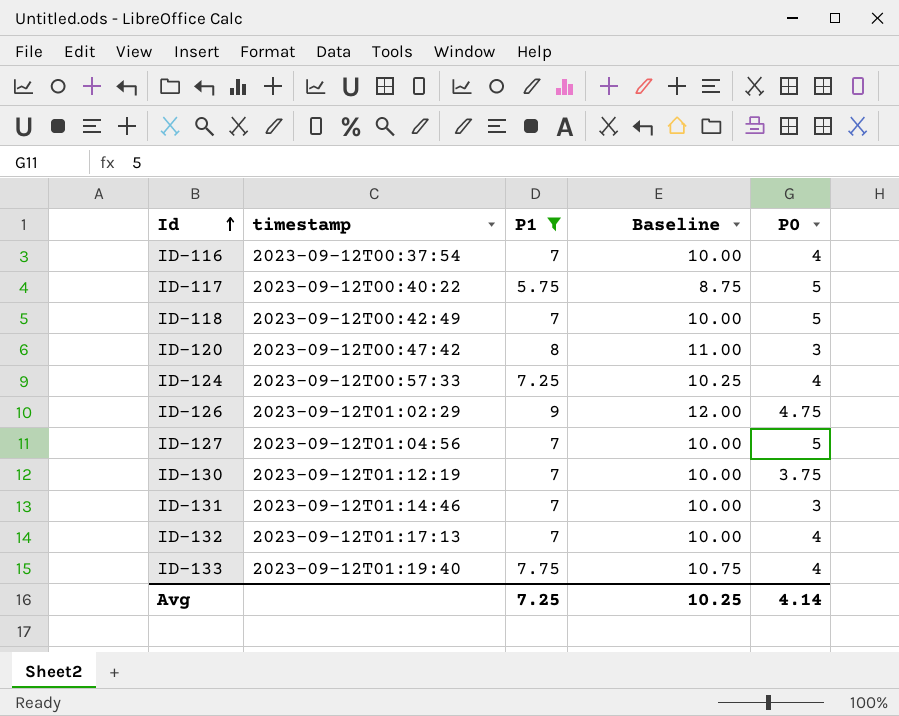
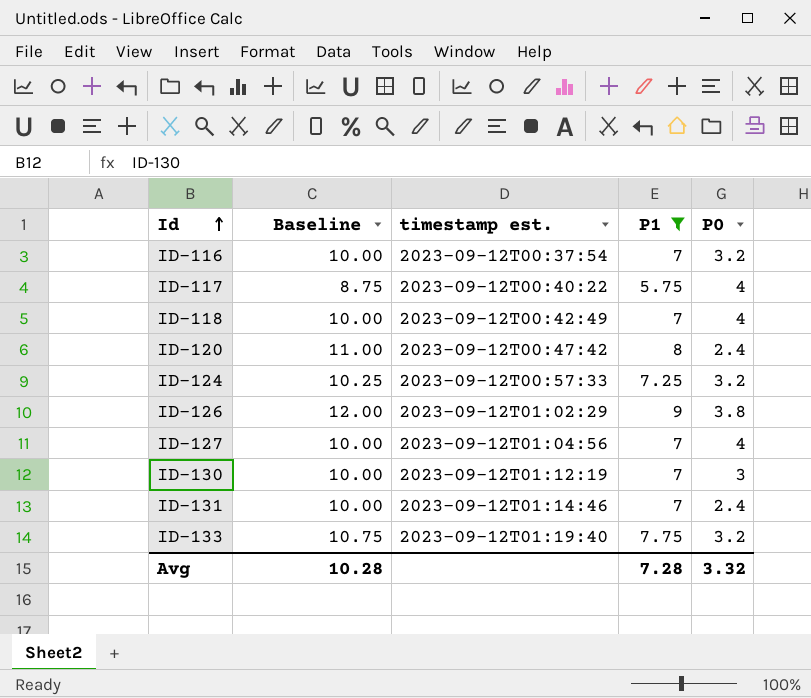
column Baseline | position: 4 -> 2
column name: timestamp -> timestamp est.
row ID-132: 2023-09-12T01:17:13 | 7 | 10.00 | 4 -> none
ID-116 | P0: 4 -> 3.2
ID-117 | P0: 5 -> 4
ID-118 | P0: 5 -> 4
ID-120 | P0: 3 -> 2.4
ID-124 | P0: 4 -> 3.2
ID-126 | P0: 4.75 -> 3.8
ID-127 | P0: 5 -> 4
ID-130 | P0: 3.75 -> 3
ID-131 | P0: 3 -> 2.4
ID-133 | P0: 4 -> 3.2
Avg | Baseline: 10.25 -> 10.28
Avg | P1: 7.25 -> 7.28
Avg | P0: 4.14 -> 3.32

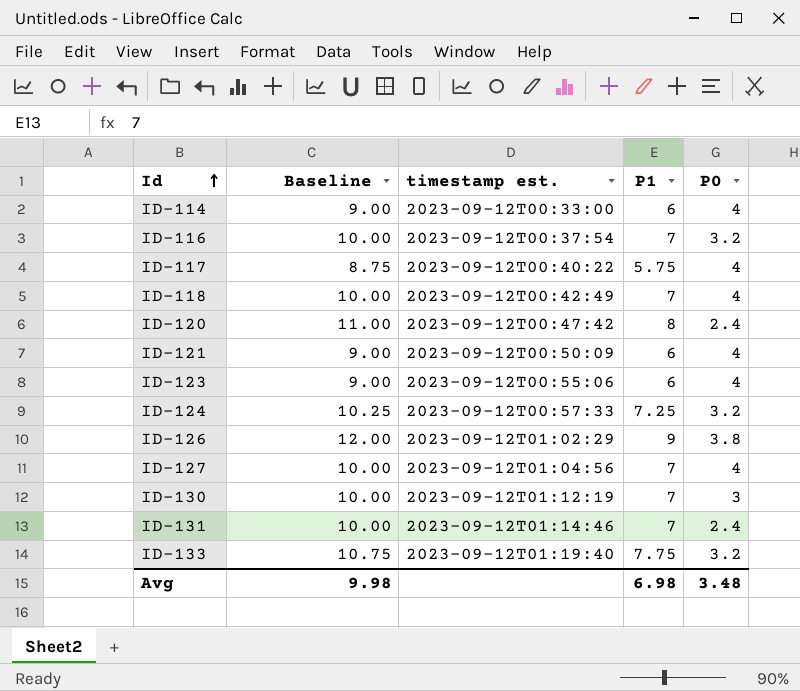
filter: P1 != 6 -> none
Avg | Baseline: 10.28 -> 9.98
Avg | P1: 7.28 -> 6.98
Avg | P0: 3.32 -> 3.48

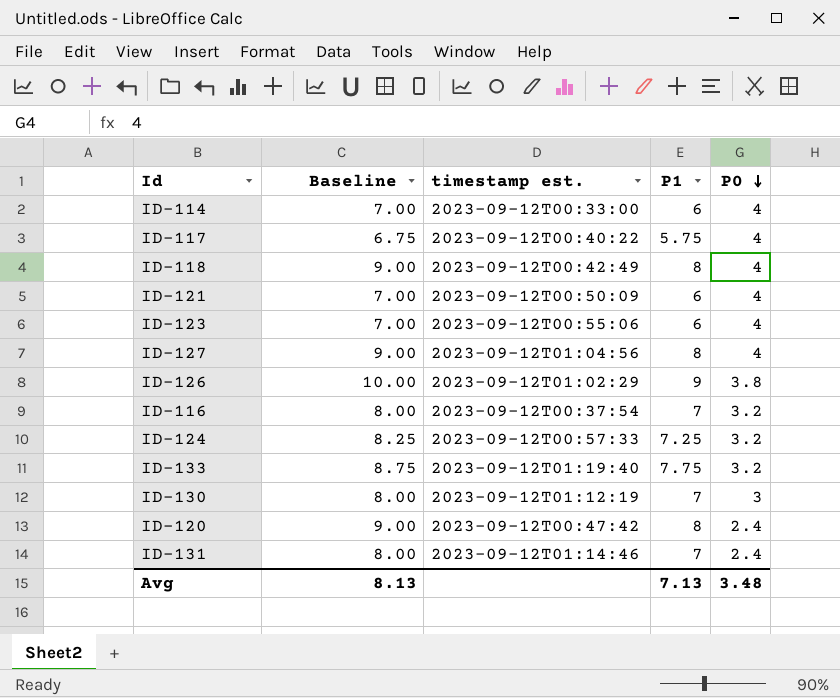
row order: Id ascending -> P0 descending
column Baseline | formula: [P1] + 3 -> [P1] + 1
ID-118 | P1: 7 -> 8
ID-127 | P1: 7 -> 8
Avg | Baseline: 9.98 -> 8.13
Avg | P1: 6.98 -> 7.13

